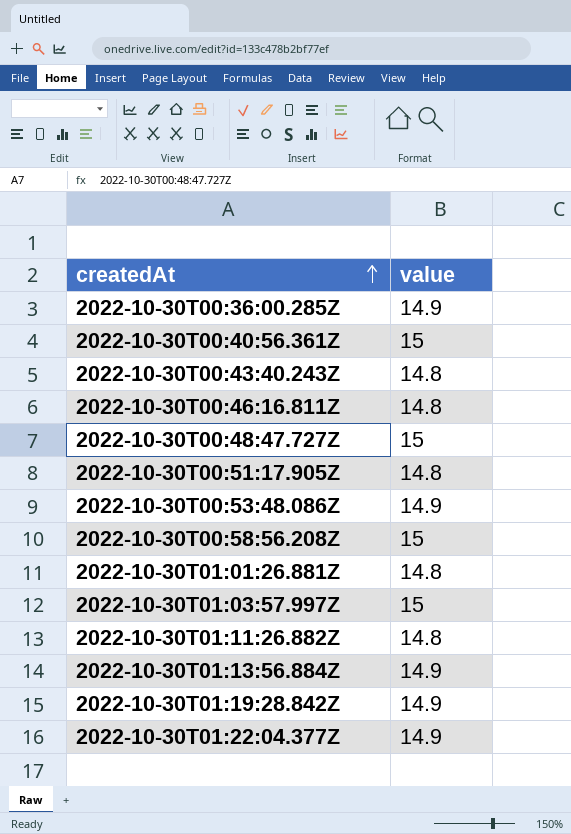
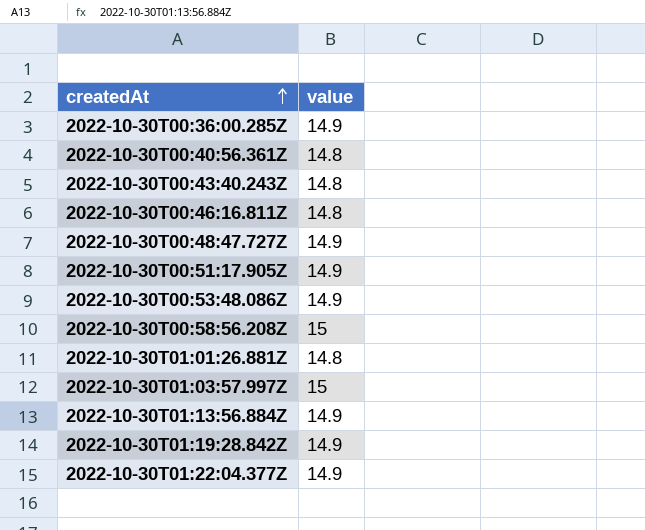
row 2022-10-30T01:11:26.882Z: 14.8 -> none
2022-10-30T00:40:56.361Z | value: 15 -> 14.8
2022-10-30T00:48:47.727Z | value: 15 -> 14.9
2022-10-30T00:51:17.905Z | value: 14.8 -> 14.9

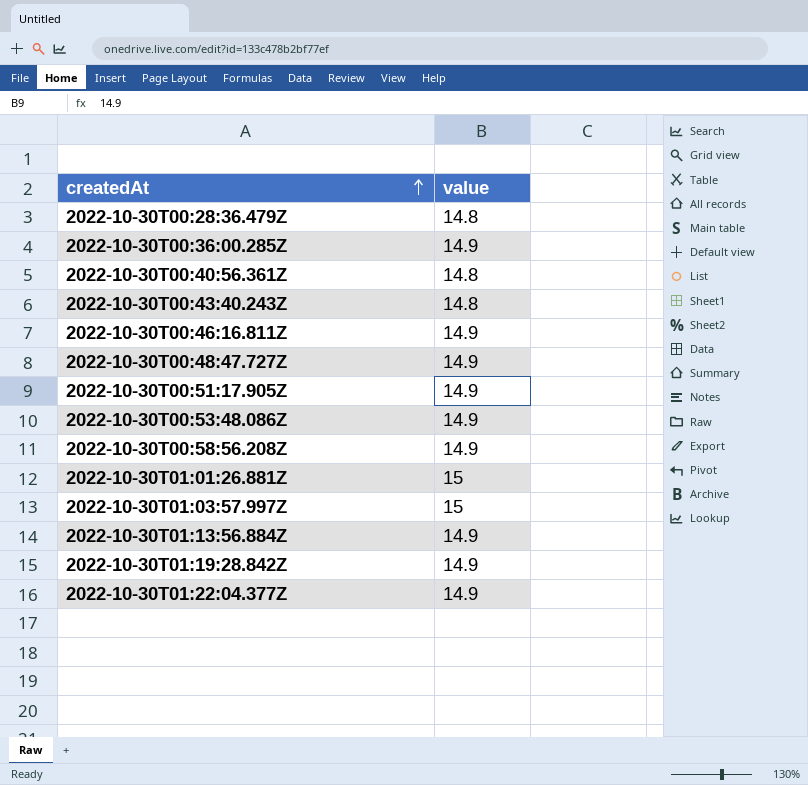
row 2022-10-30T00:28:36.479Z: none -> 14.8
2022-10-30T00:46:16.811Z | value: 14.8 -> 14.9
2022-10-30T00:58:56.208Z | value: 15 -> 14.9
2022-10-30T01:01:26.881Z | value: 14.8 -> 15

